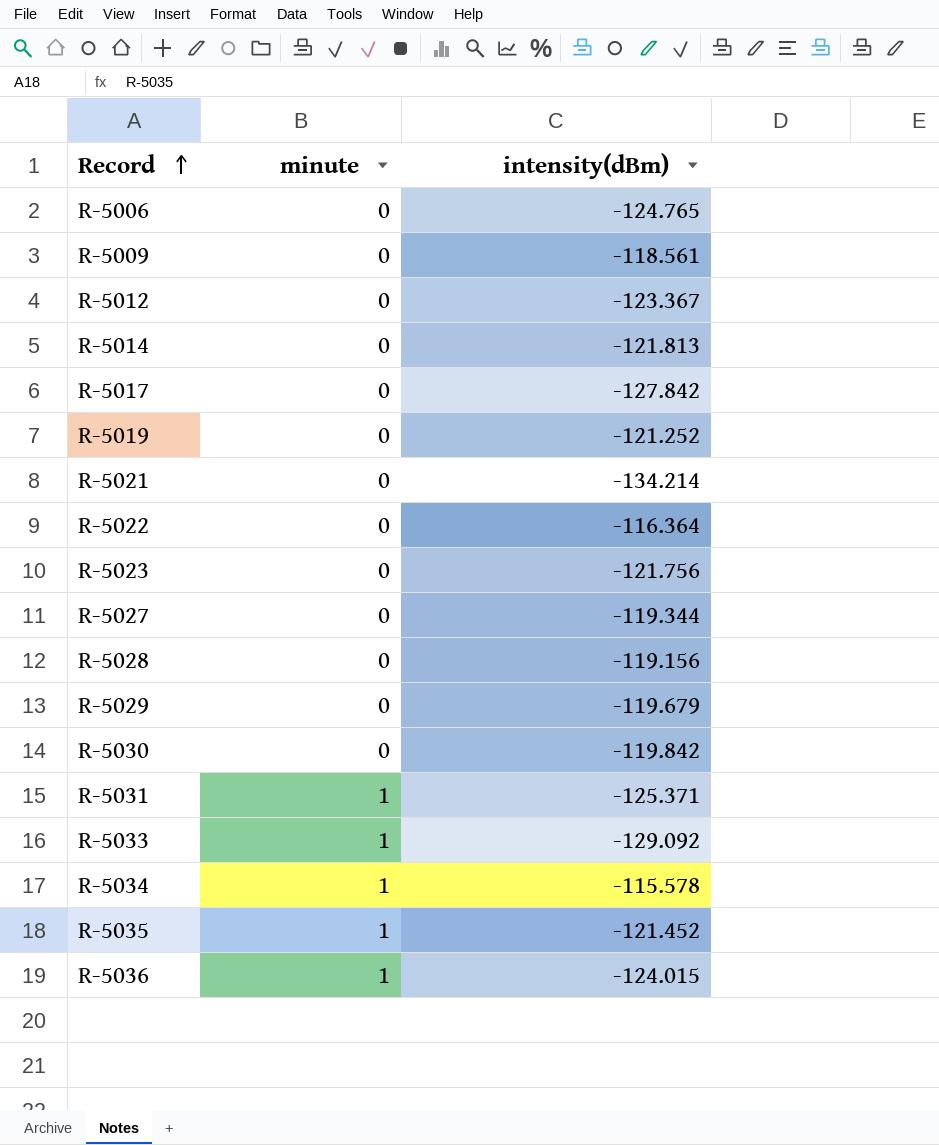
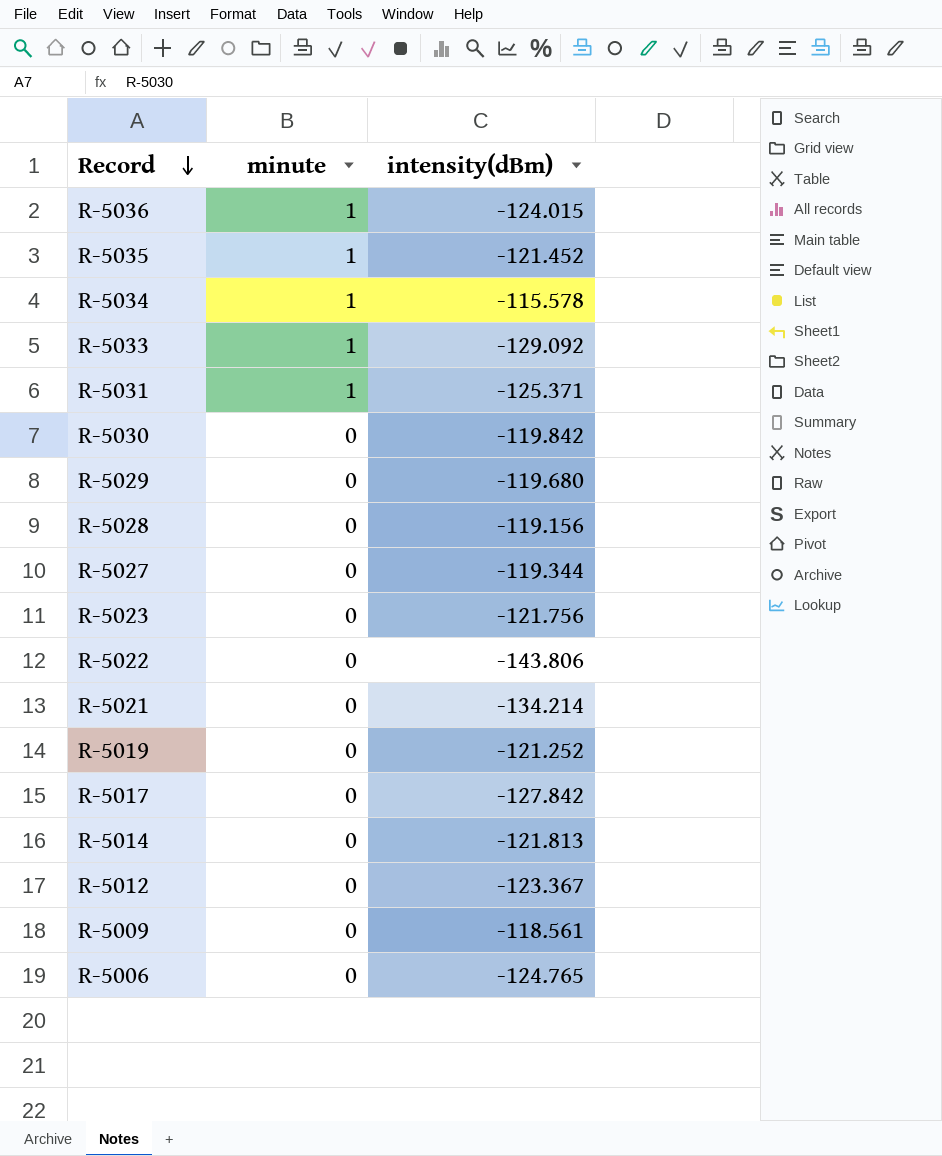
row order: Record ascending -> Record descending
R-5029 | intensity(dBm): -119.679 -> -119.680
R-5022 | intensity(dBm): -116.364 -> -143.806

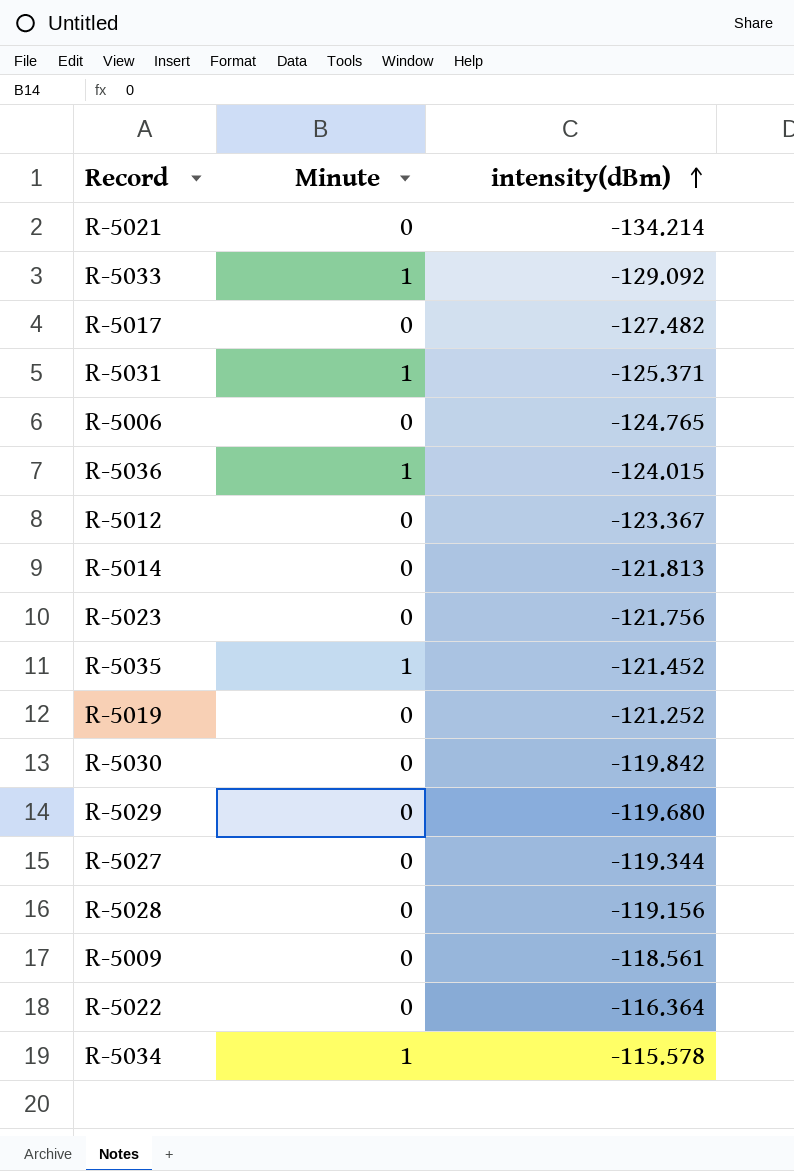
row order: Record descending -> intensity(dBm) ascending
column name: minute -> Minute
R-5017 | intensity(dBm): -127.842 -> -127.482
R-5022 | intensity(dBm): -143.806 -> -116.364

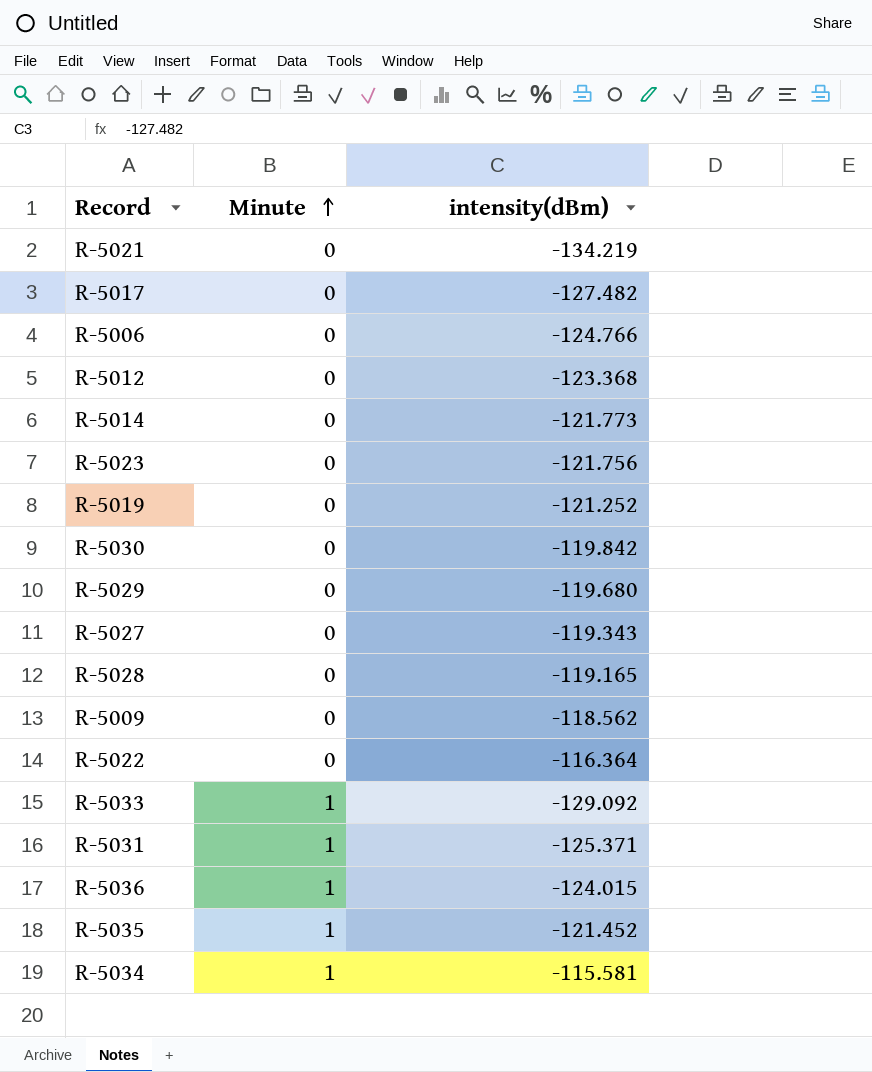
row order: intensity(dBm) ascending -> Minute ascending
R-5021 | intensity(dBm): -134.214 -> -134.219
R-5006 | intensity(dBm): -124.765 -> -124.766
R-5012 | intensity(dBm): -123.367 -> -123.368
R-5014 | intensity(dBm): -121.813 -> -121.773
R-5027 | intensity(dBm): -119.344 -> -119.343
R-5028 | intensity(dBm): -119.156 -> -119.165
R-5009 | intensity(dBm): -118.561 -> -118.562
R-5034 | intensity(dBm): -115.578 -> -115.581

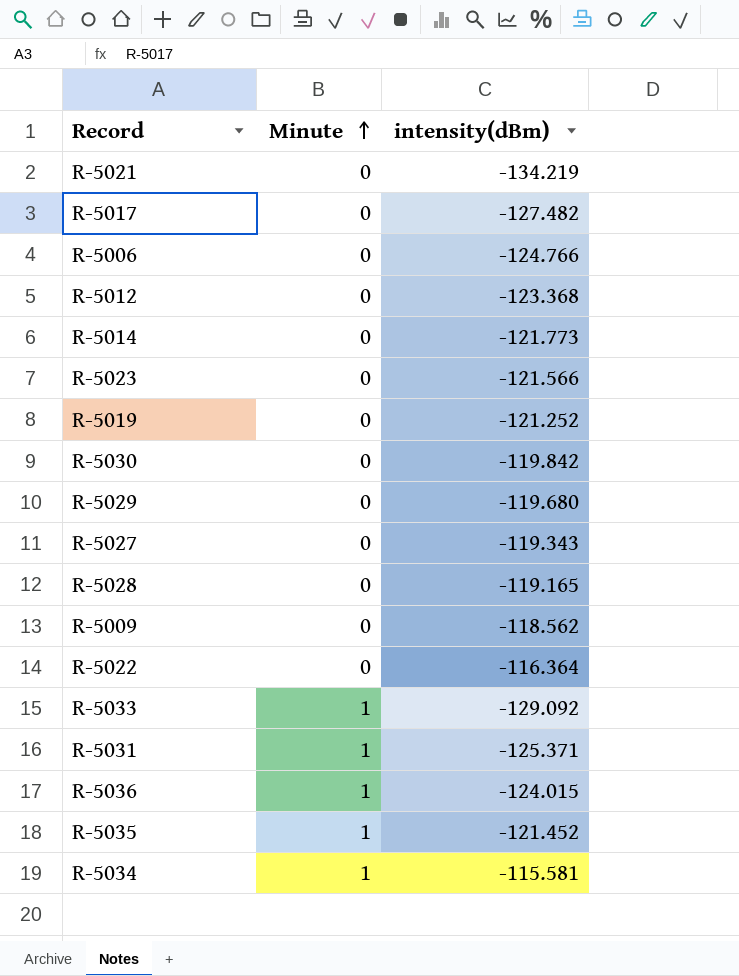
R-5023 | intensity(dBm): -121.756 -> -121.566

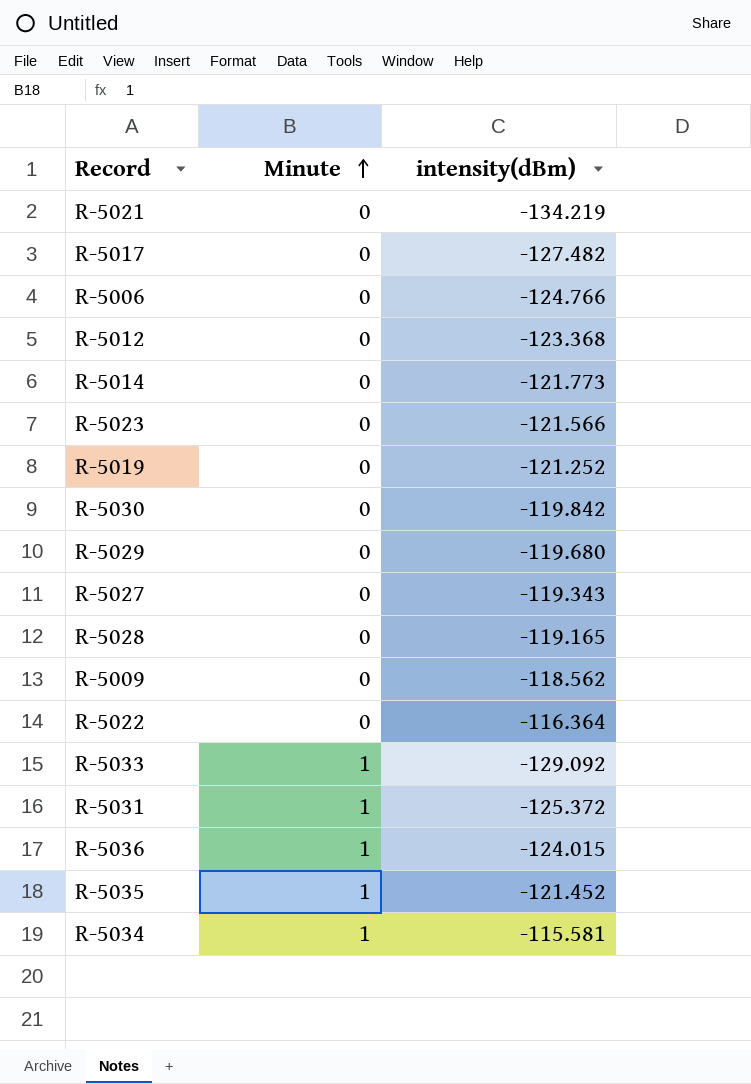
R-5031 | intensity(dBm): -125.371 -> -125.372

